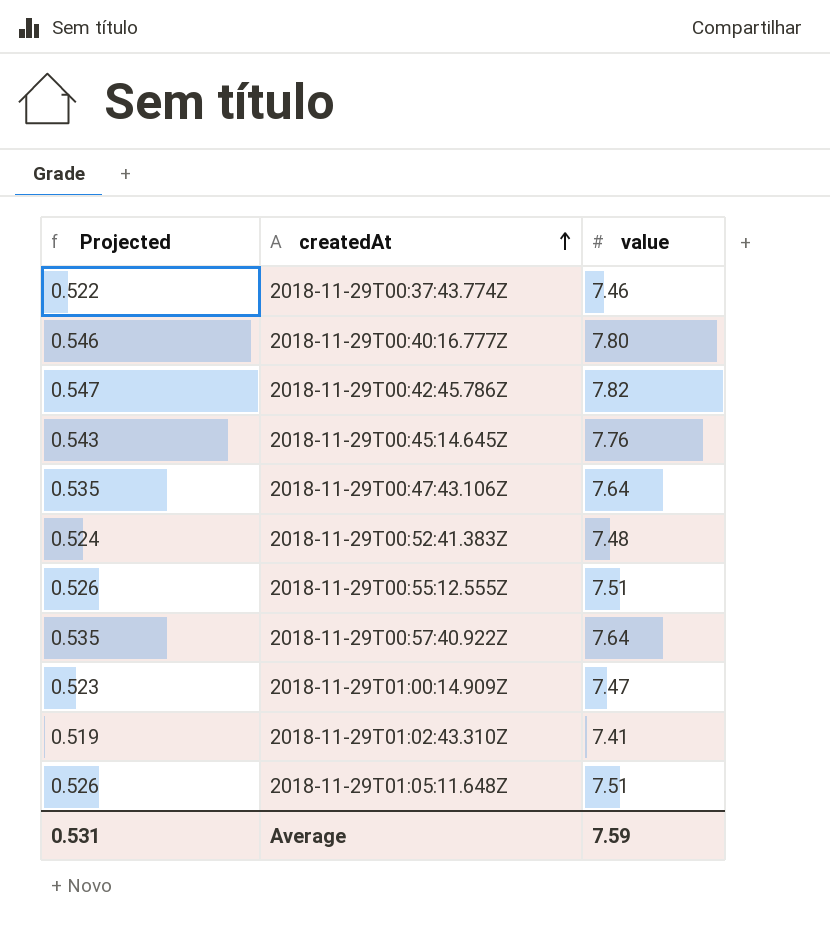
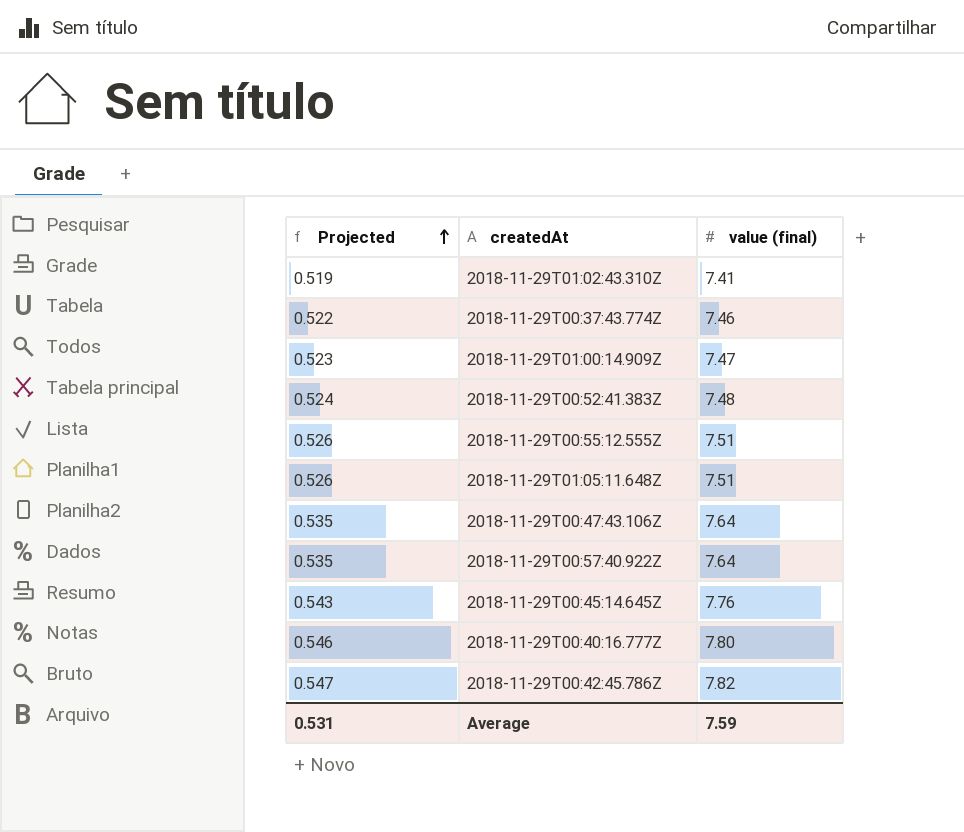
row order: createdAt ascending -> Projected ascending
column name: value -> value (final)

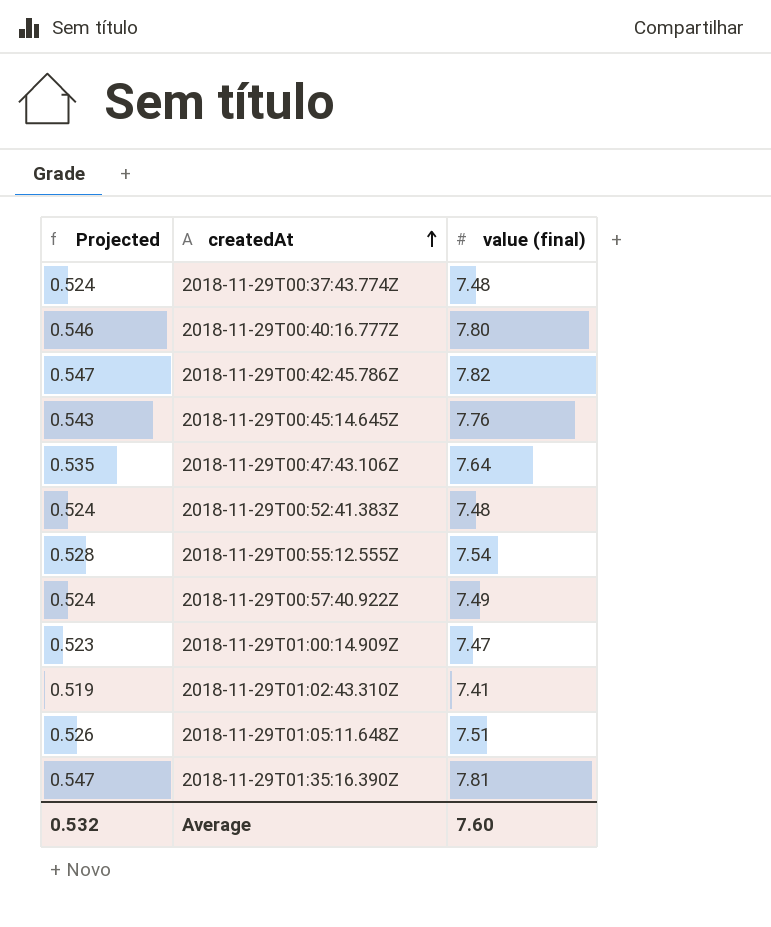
row order: Projected ascending -> createdAt ascending
2018-11-29T00:37:43.774Z | Projected: 0.522 -> 0.524
2018-11-29T00:37:43.774Z | value (final): 7.46 -> 7.48
2018-11-29T00:55:12.555Z | Projected: 0.526 -> 0.528
2018-11-29T00:55:12.555Z | value (final): 7.51 -> 7.54
2018-11-29T00:57:40.922Z | Projected: 0.535 -> 0.524
2018-11-29T00:57:40.922Z | value (final): 7.64 -> 7.49
row 2018-11-29T01:35:16.390Z: none -> 0.547 | 7.81
Average | Projected: 0.531 -> 0.532
Average | value (final): 7.59 -> 7.60

